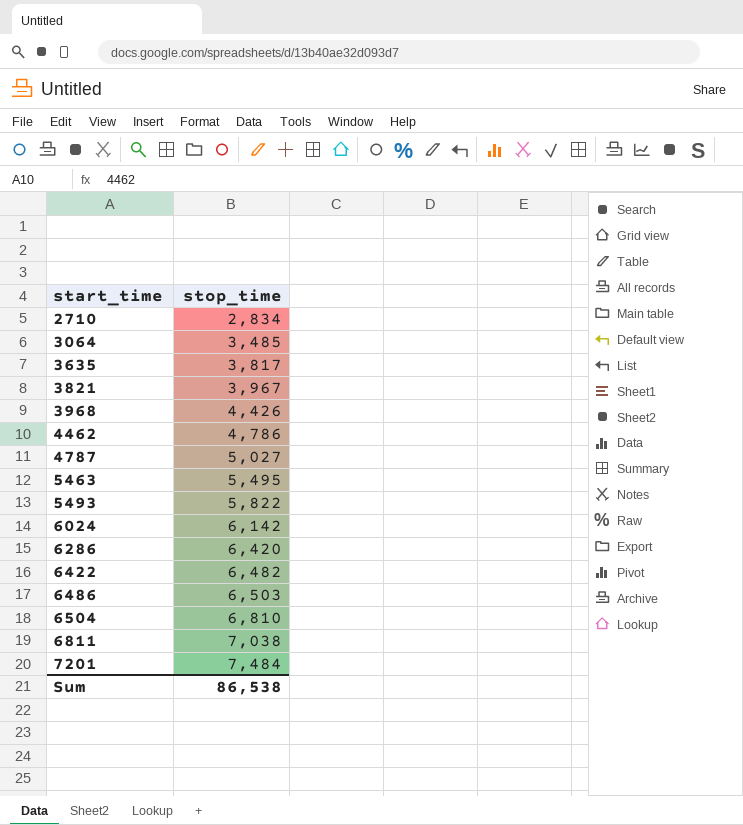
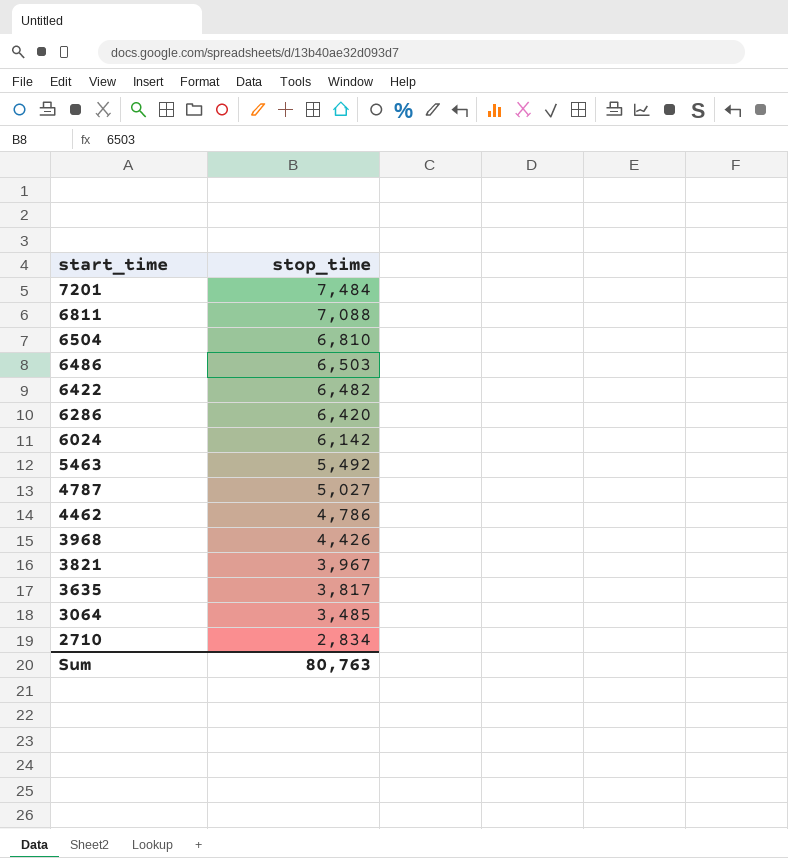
row order: start_time ascending -> start_time descending
row 5493: 5,822 -> none
6811 | stop_time: 7,038 -> 7,088
5463 | stop_time: 5,495 -> 5,492
Sum | stop_time: 86,538 -> 80,763

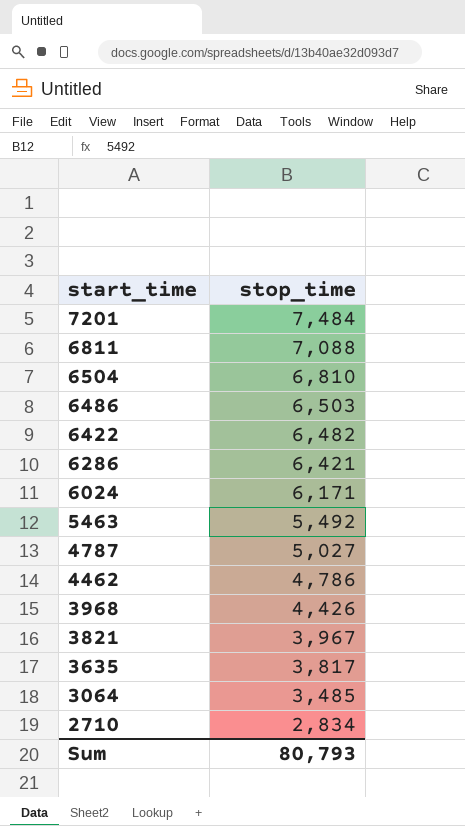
6286 | stop_time: 6,420 -> 6,421
6024 | stop_time: 6,142 -> 6,171
Sum | stop_time: 80,763 -> 80,793

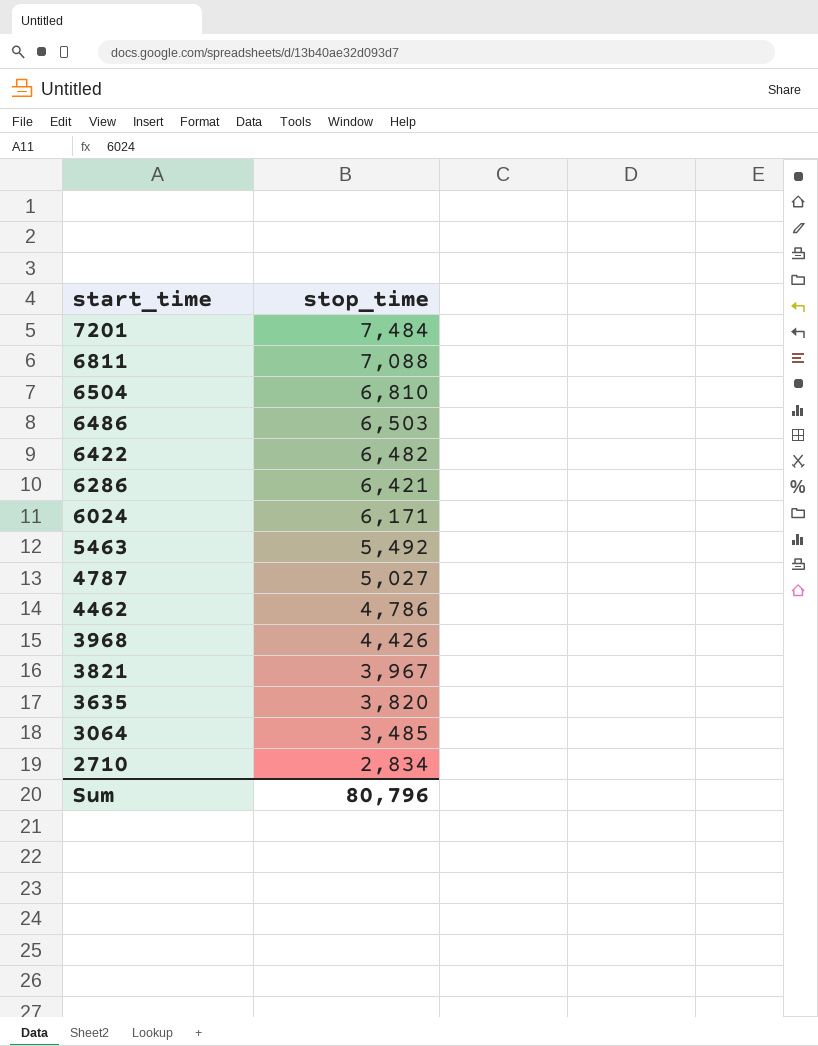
3635 | stop_time: 3,817 -> 3,820
Sum | stop_time: 80,793 -> 80,796

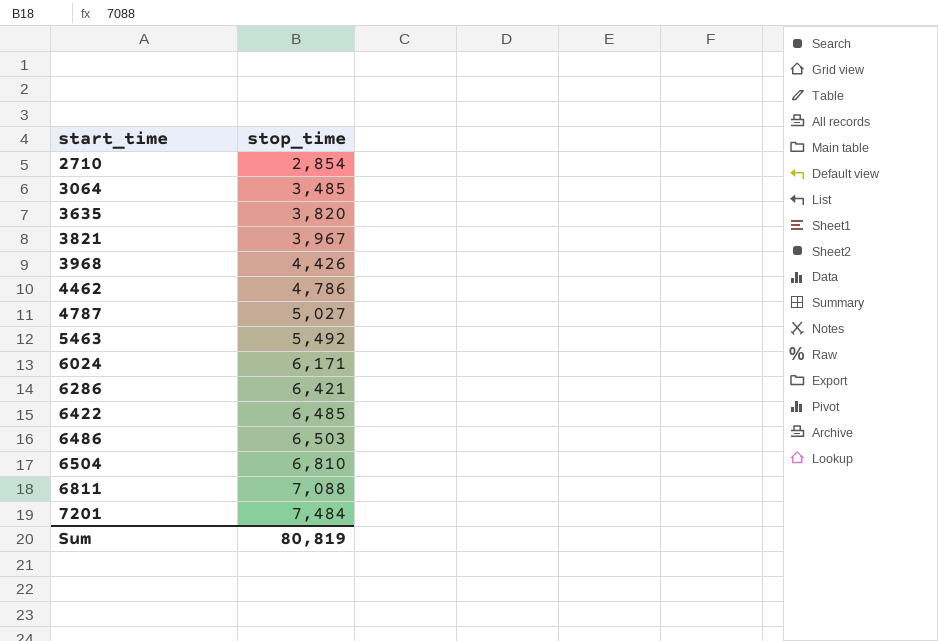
row order: start_time descending -> start_time ascending
2710 | stop_time: 2,834 -> 2,854
6422 | stop_time: 6,482 -> 6,485
Sum | stop_time: 80,796 -> 80,819

